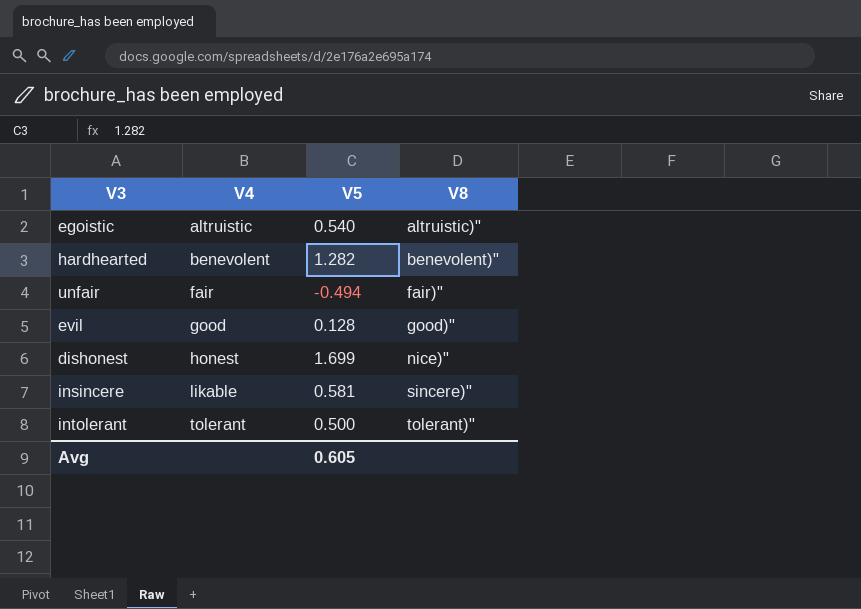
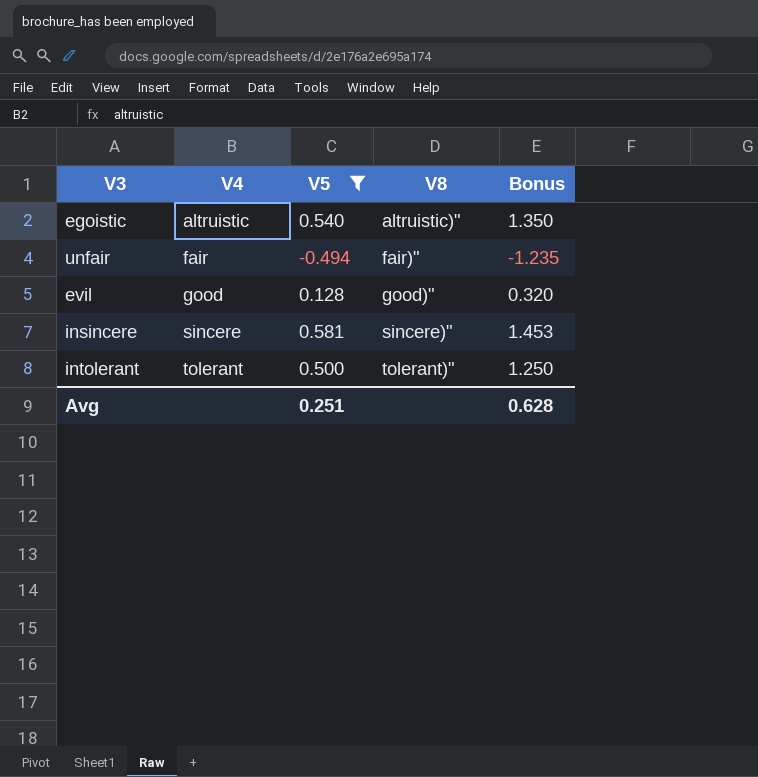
filter: none -> V5 <= 0.581
column Bonus | formula: none -> [V5] * 2.5
insincere | V4: likable -> sincere
Avg | V5: 0.605 -> 0.251

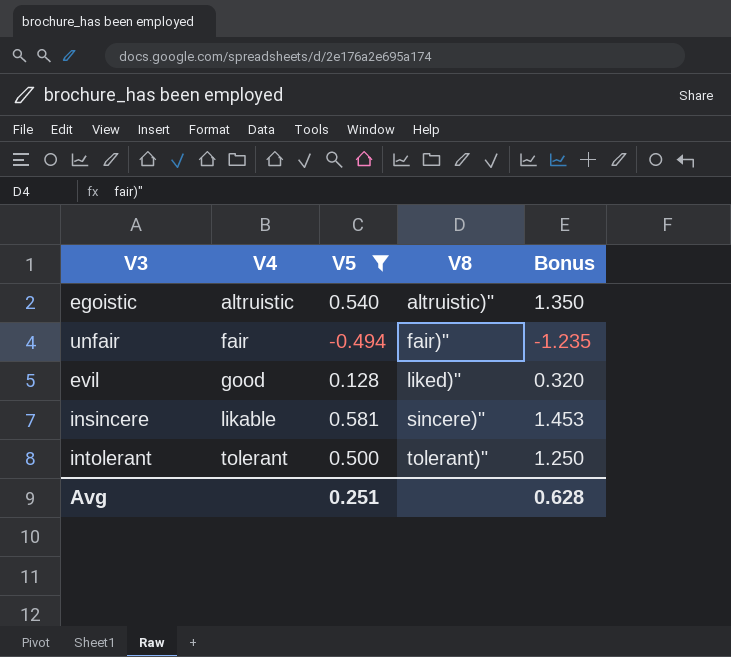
evil | V8: good)" -> liked)"
insincere | V4: sincere -> likable

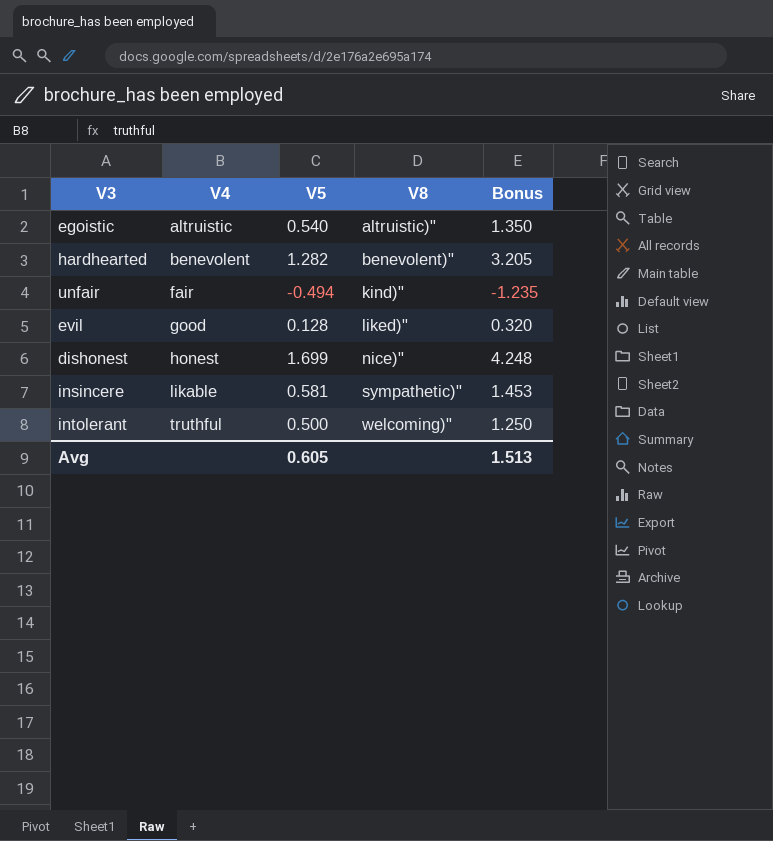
filter: V5 <= 0.581 -> none
unfair | V8: fair)" -> kind)"
insincere | V8: sincere)" -> sympathetic)"
intolerant | V4: tolerant -> truthful
intolerant | V8: tolerant)" -> welcoming)"
Avg | V5: 0.251 -> 0.605
Avg | Bonus: 0.628 -> 1.513

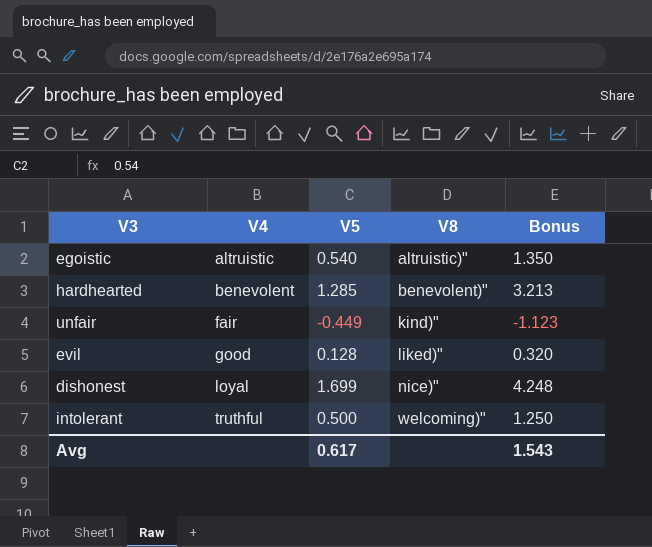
row insincere: likable | 0.581 | sympathetic)" | 1.453 -> none
hardhearted | V5: 1.282 -> 1.285
hardhearted | Bonus: 3.205 -> 3.213
unfair | V5: -0.494 -> -0.449
unfair | Bonus: -1.235 -> -1.123
dishonest | V4: honest -> loyal
Avg | V5: 0.605 -> 0.617
Avg | Bonus: 1.513 -> 1.543

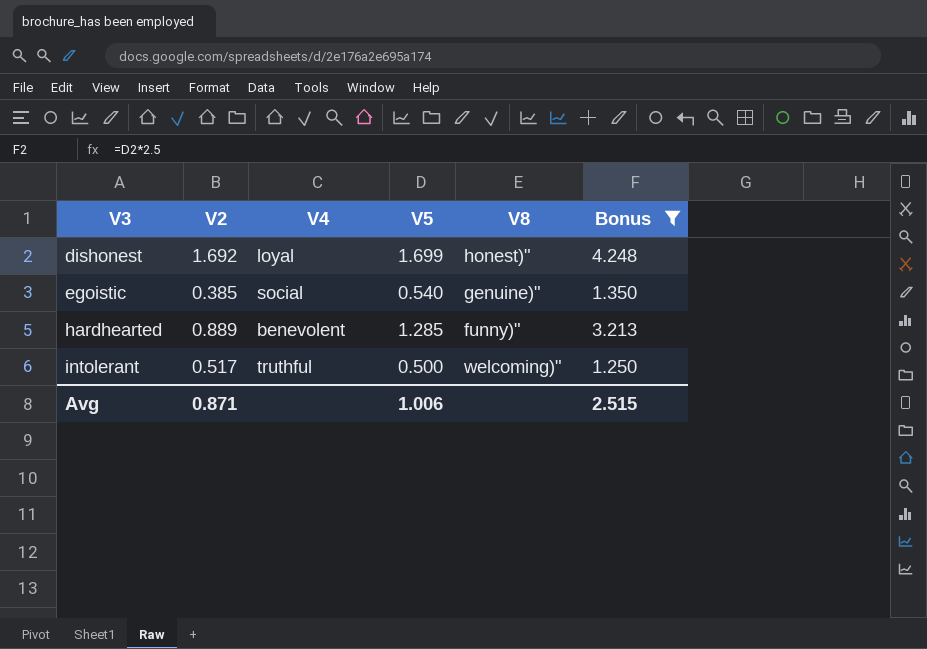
filter: none -> Bonus >= 1.250
row order: V4 ascending -> V3 ascending
column V2 | position: none -> 2
dishonest | V8: nice)" -> honest)"
egoistic | V4: altruistic -> social
egoistic | V8: altruistic)" -> genuine)"
hardhearted | V8: benevolent)" -> funny)"
Avg | V5: 0.617 -> 1.006
Avg | Bonus: 1.543 -> 2.515

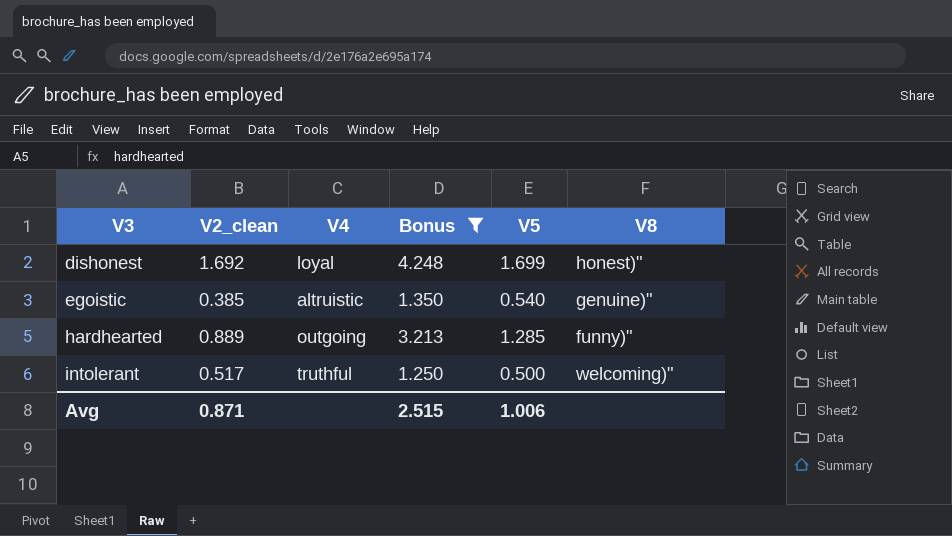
column name: V2 -> V2_clean
column Bonus | position: 6 -> 4
egoistic | V4: social -> altruistic
hardhearted | V4: benevolent -> outgoing

